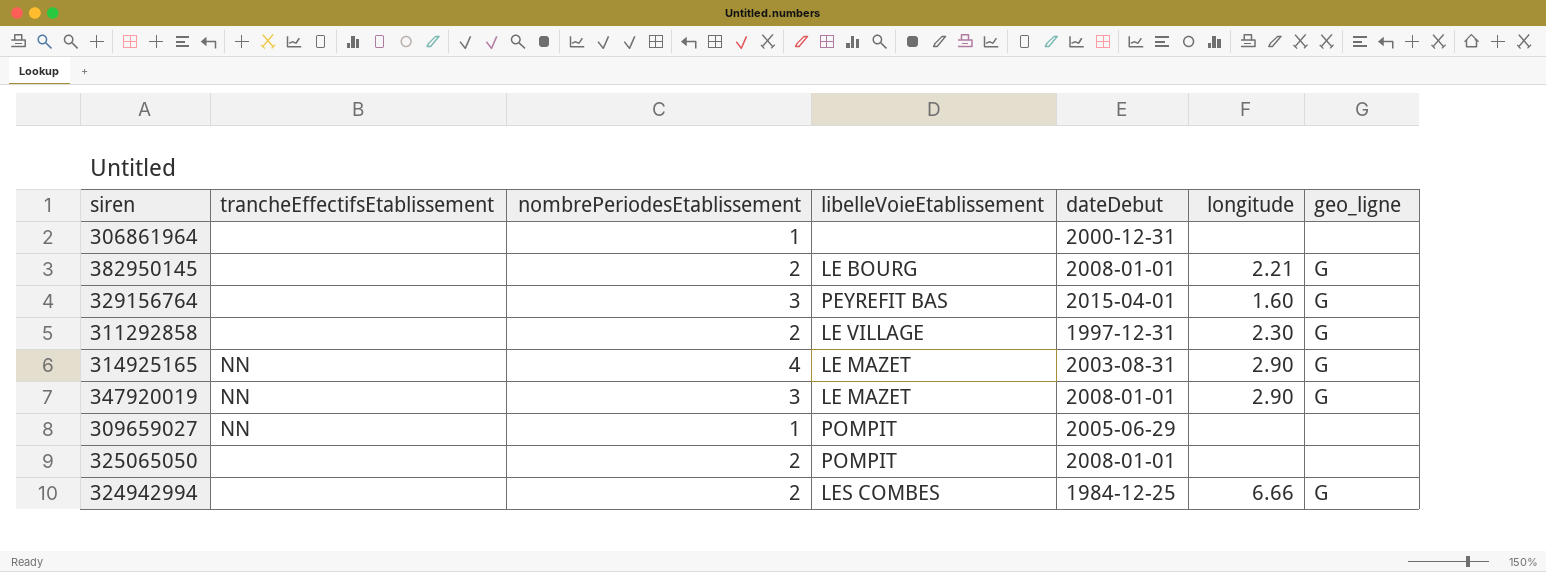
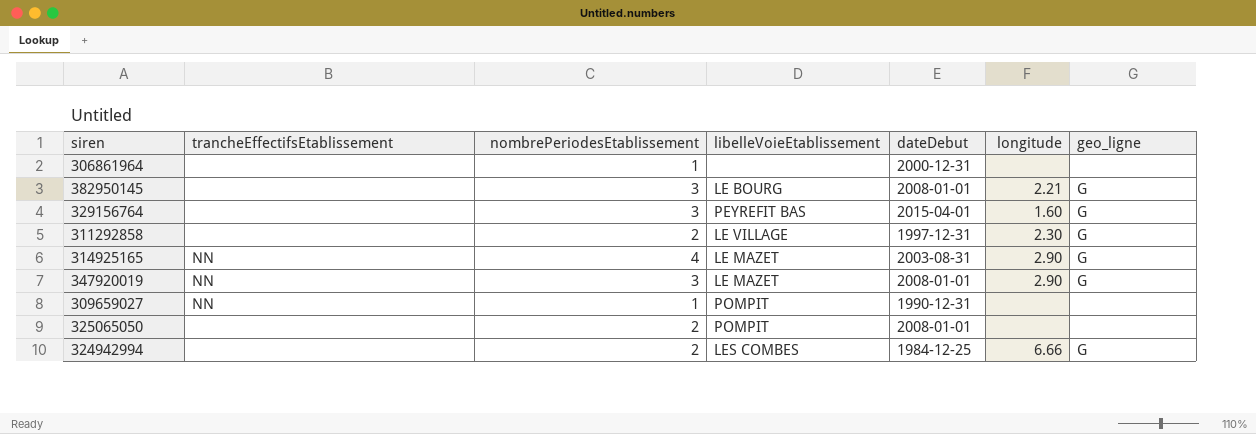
382950145 | nombrePeriodesEtablissement: 2 -> 3
309659027 | dateDebut: 2005-06-29 -> 1990-12-31

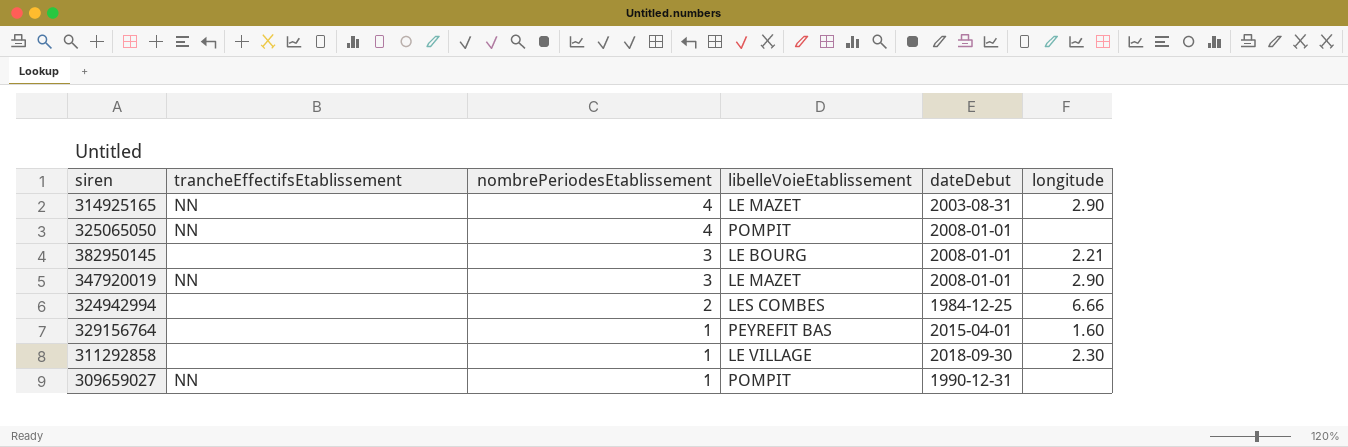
row order: none -> nombrePeriodesEtablissement descending
column geo_ligne | position: 7 -> none
row 306861964: none | 1 | none | 2000-12-31 | none | none -> none
325065050 | trancheEffectifsEtablissement: none -> NN
325065050 | nombrePeriodesEtablissement: 2 -> 4
329156764 | nombrePeriodesEtablissement: 3 -> 1
311292858 | nombrePeriodesEtablissement: 2 -> 1
311292858 | dateDebut: 1997-12-31 -> 2018-09-30

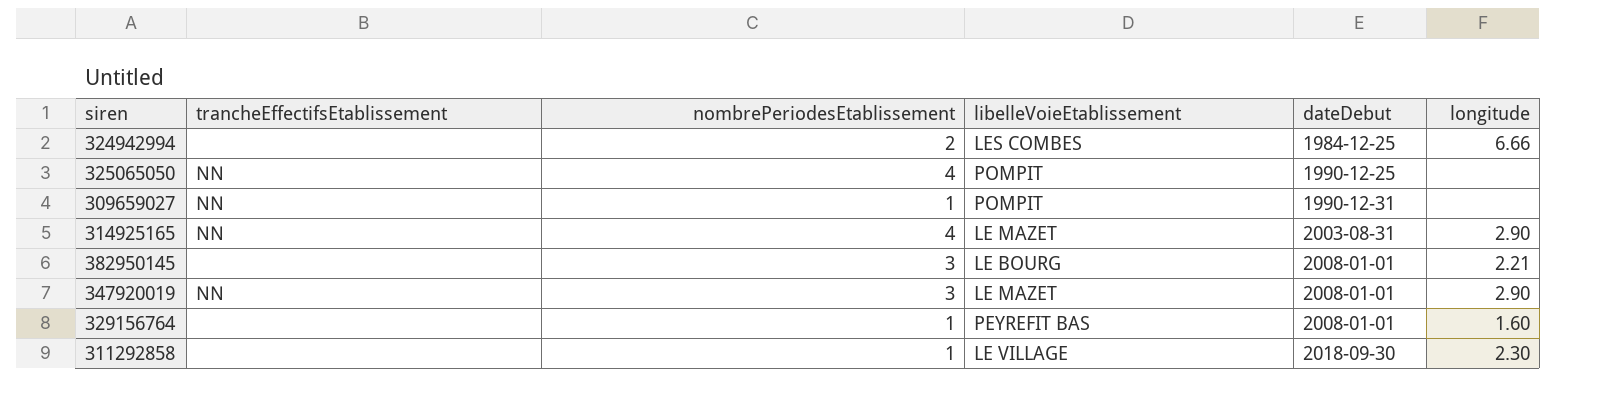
row order: nombrePeriodesEtablissement descending -> dateDebut ascending
325065050 | dateDebut: 2008-01-01 -> 1990-12-25
329156764 | dateDebut: 2015-04-01 -> 2008-01-01

